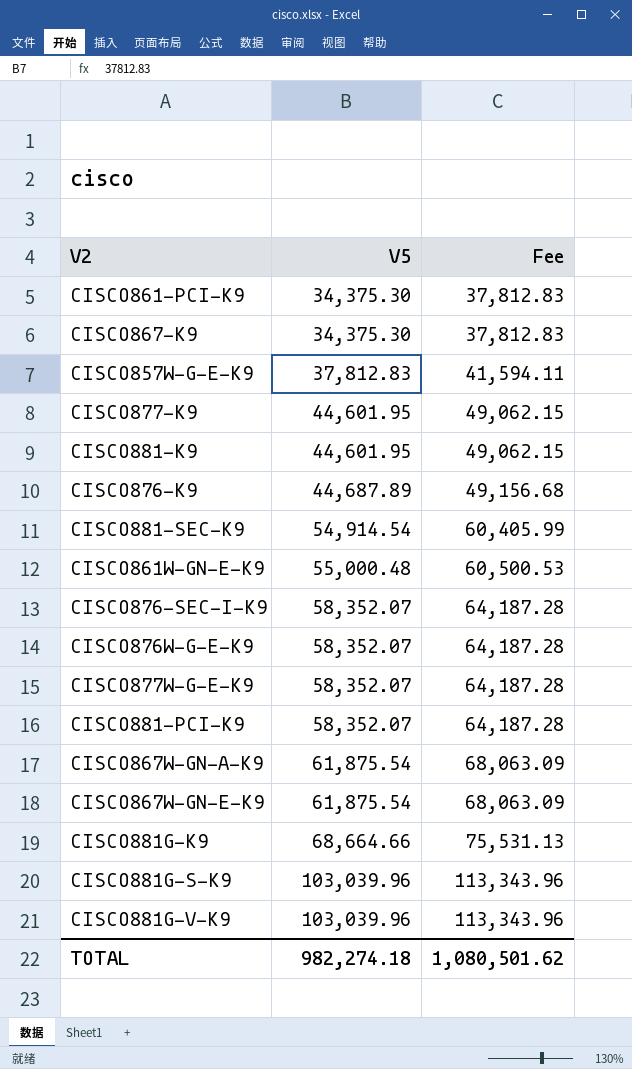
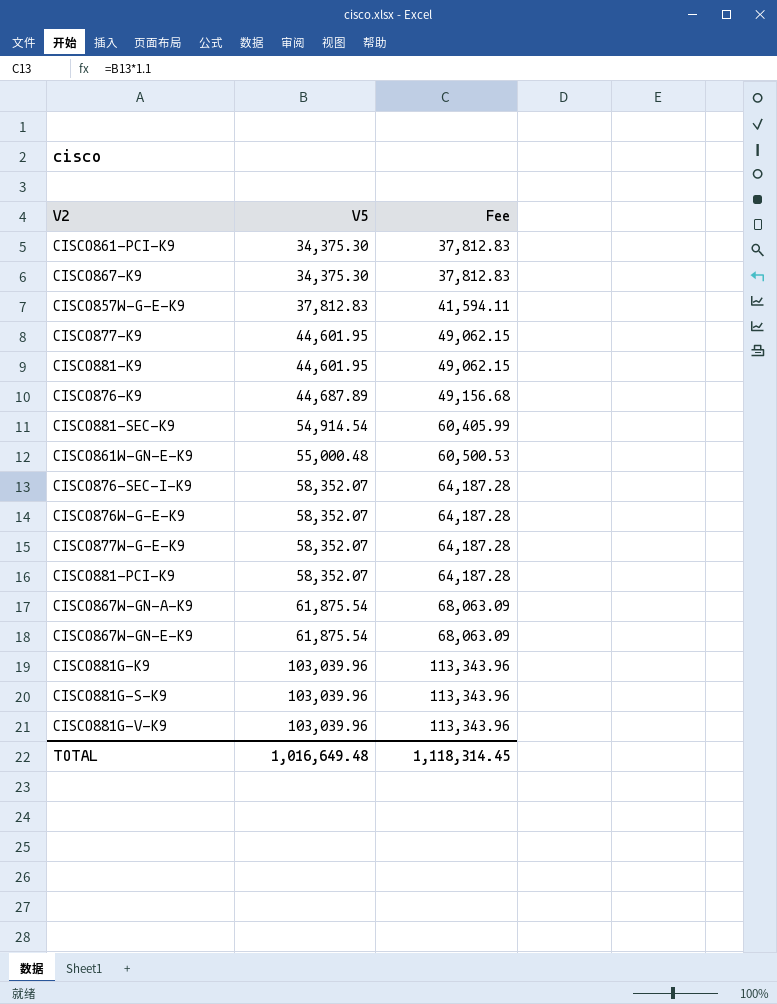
CISCO881G-K9 | V5: 68,664.66 -> 103,039.96
CISCO881G-K9 | Fee: 75,531.13 -> 113,343.96
TOTAL | V5: 982,274.18 -> 1,016,649.48
TOTAL | Fee: 1,080,501.62 -> 1,118,314.45

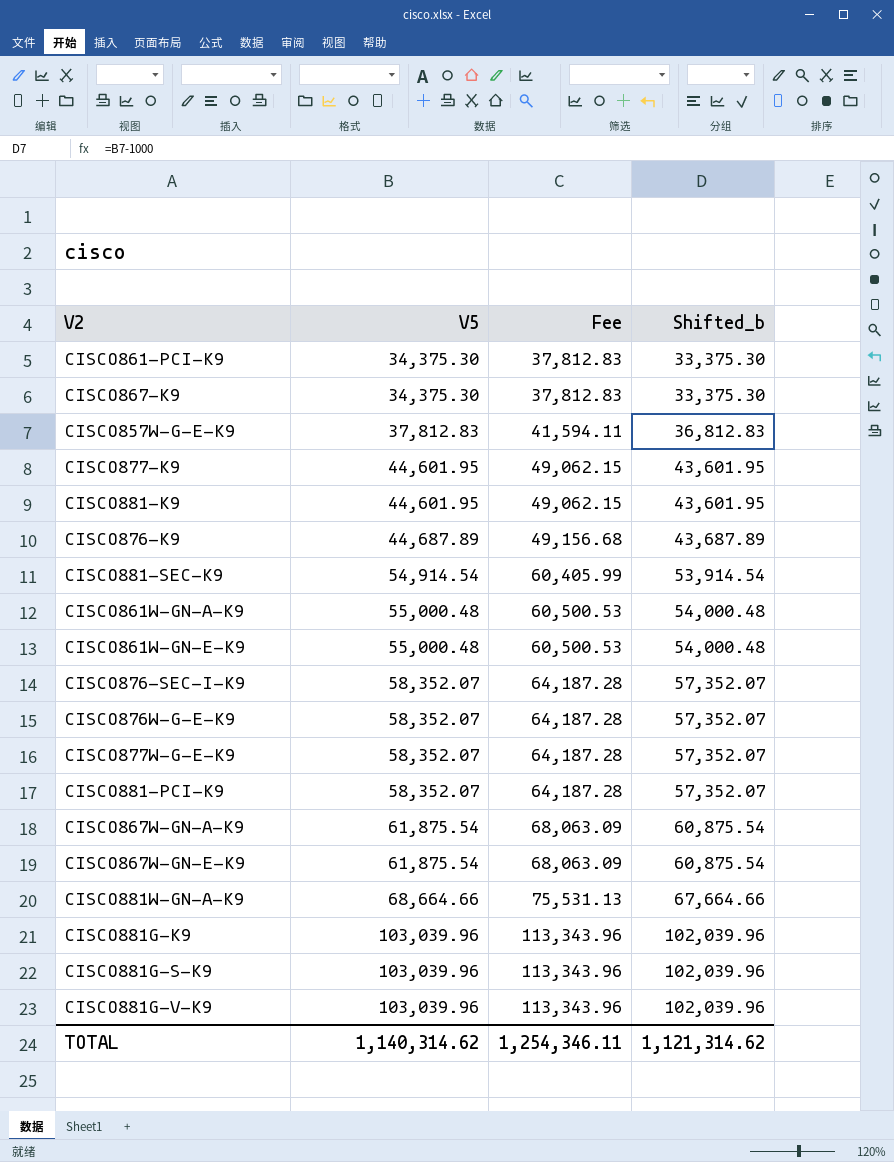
column Shifted_b | formula: none -> [V5] - 1000
row CISCO861W-GN-A-K9: none -> 55,000.48 | 60,500.53 | 54,000.48
row CISCO881W-GN-A-K9: none -> 68,664.66 | 75,531.13 | 67,664.66
TOTAL | V5: 1,016,649.48 -> 1,140,314.62
TOTAL | Fee: 1,118,314.45 -> 1,254,346.11

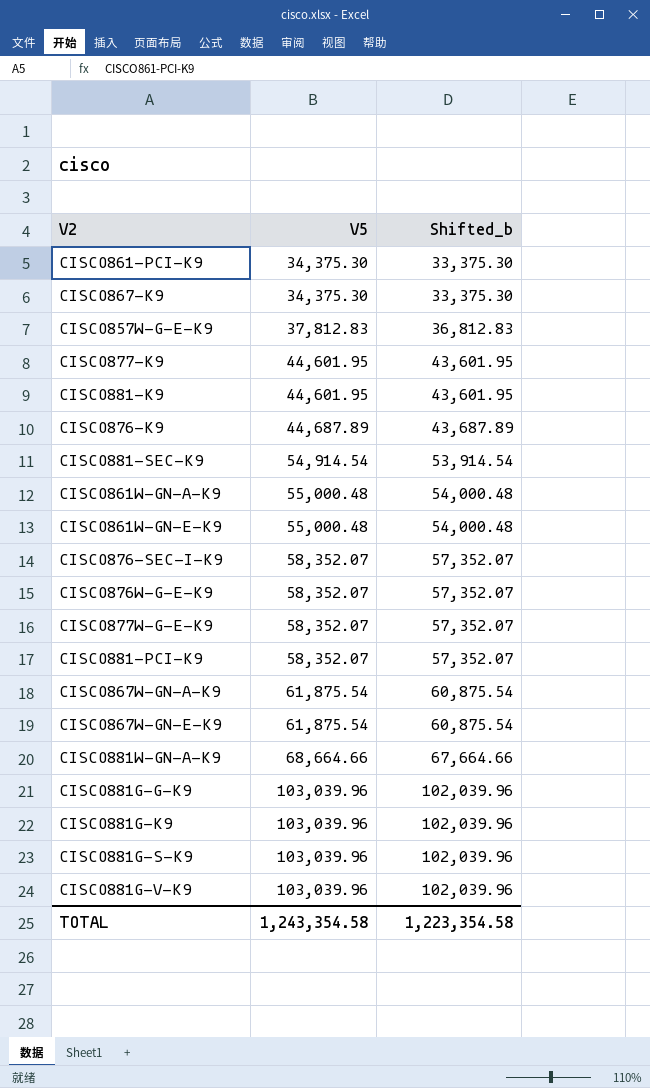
column Fee | formula: [V5] * 1.1 -> none
row CISCO881G-G-K9: none -> 103,039.96 | 102,039.96
TOTAL | V5: 1,140,314.62 -> 1,243,354.58
TOTAL | Shifted_b: 1,121,314.62 -> 1,223,354.58

